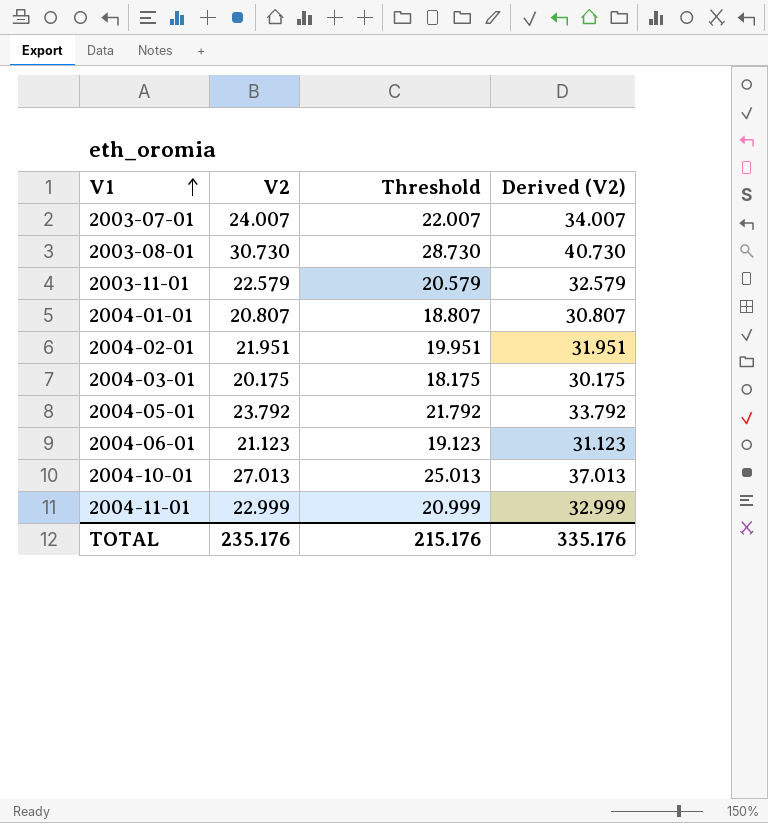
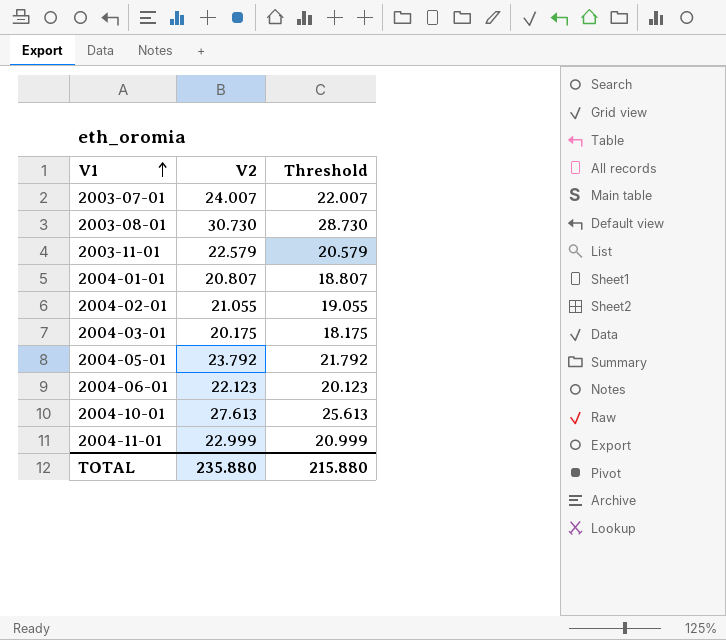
column Derived (V2) | formula: [V2] + 10 -> none
2004-02-01 | V2: 21.951 -> 21.055
2004-02-01 | Threshold: 19.951 -> 19.055
2004-06-01 | V2: 21.123 -> 22.123
2004-06-01 | Threshold: 19.123 -> 20.123
2004-10-01 | V2: 27.013 -> 27.613
2004-10-01 | Threshold: 25.013 -> 25.613
TOTAL | V2: 235.176 -> 235.880
TOTAL | Threshold: 215.176 -> 215.880

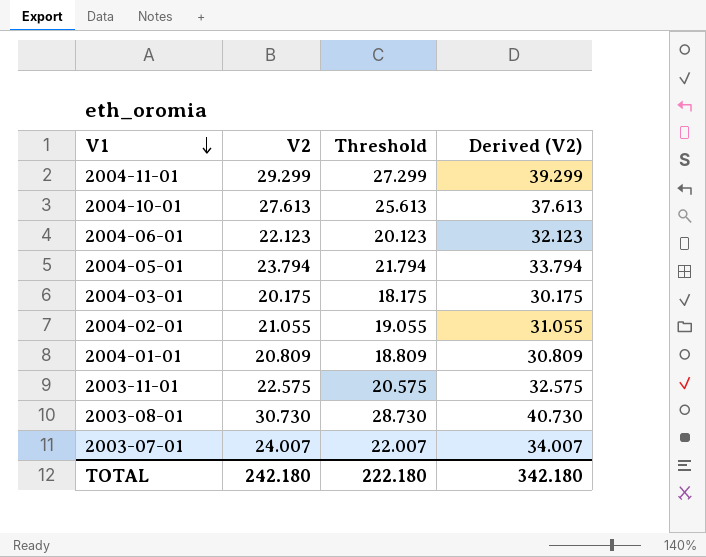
row order: V1 ascending -> V1 descending
column Derived (V2) | formula: none -> [V2] + 10
2004-11-01 | V2: 22.999 -> 29.299
2004-11-01 | Threshold: 20.999 -> 27.299
2004-05-01 | V2: 23.792 -> 23.794
2004-05-01 | Threshold: 21.792 -> 21.794
2004-01-01 | V2: 20.807 -> 20.809
2004-01-01 | Threshold: 18.807 -> 18.809
2003-11-01 | V2: 22.579 -> 22.575
2003-11-01 | Threshold: 20.579 -> 20.575
TOTAL | V2: 235.880 -> 242.180
TOTAL | Threshold: 215.880 -> 222.180

